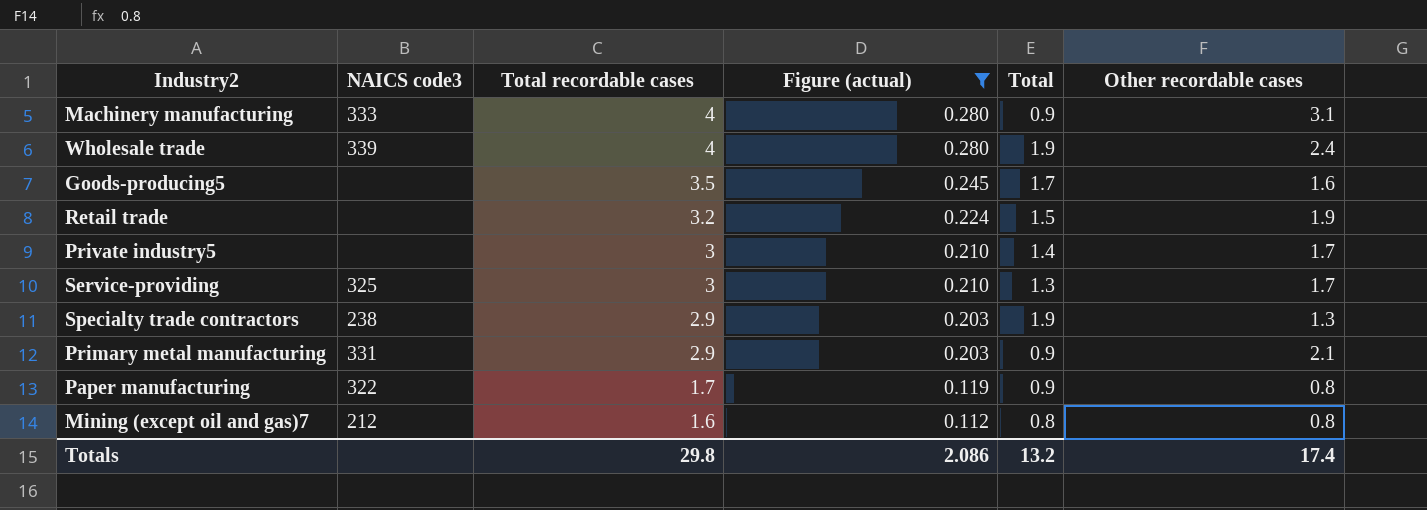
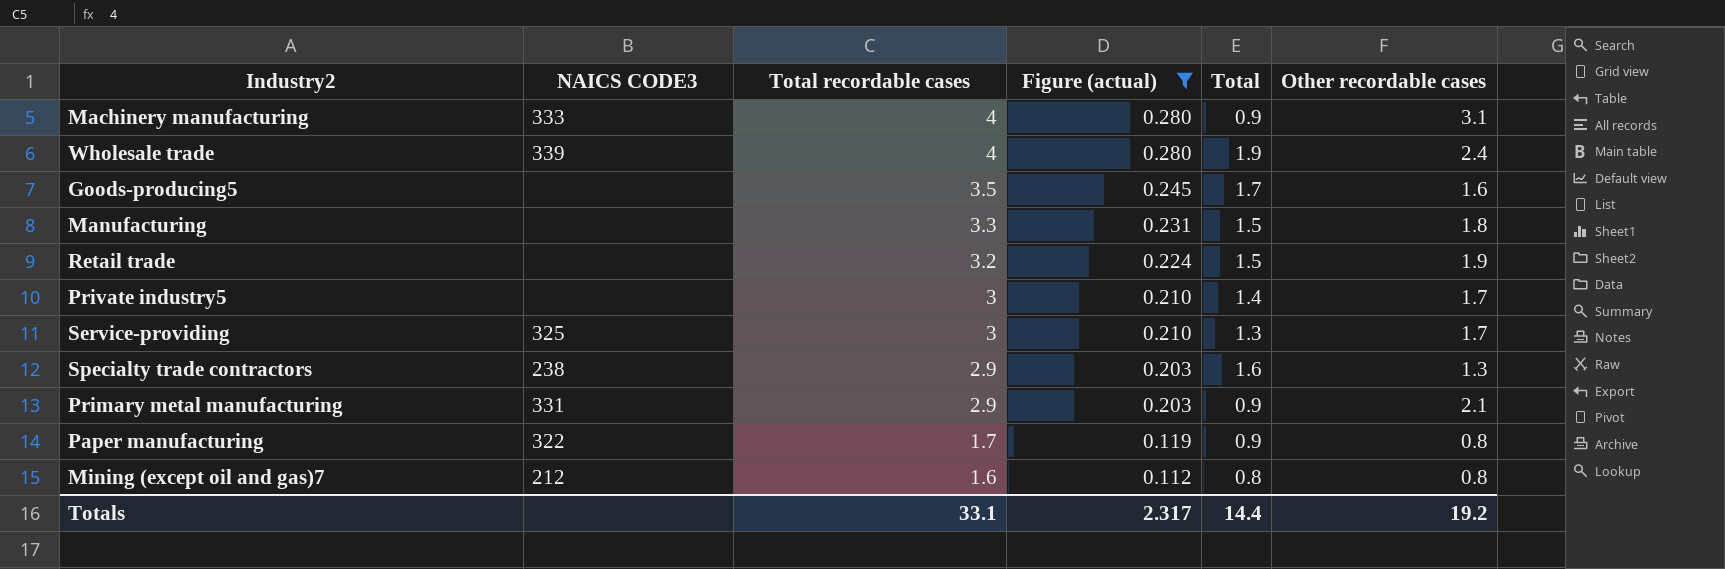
column name: NAICS code3 -> NAICS CODE3
row Manufacturing: none -> none | 3.3 | 0.231 | 1.5 | 1.8
Specialty trade contractors | Total: 1.9 -> 1.6
Totals | Total recordable cases: 29.8 -> 33.1
Totals | Figure (actual): 2.086 -> 2.317
Totals | Total: 13.2 -> 14.4
Totals | Other recordable cases: 17.4 -> 19.2

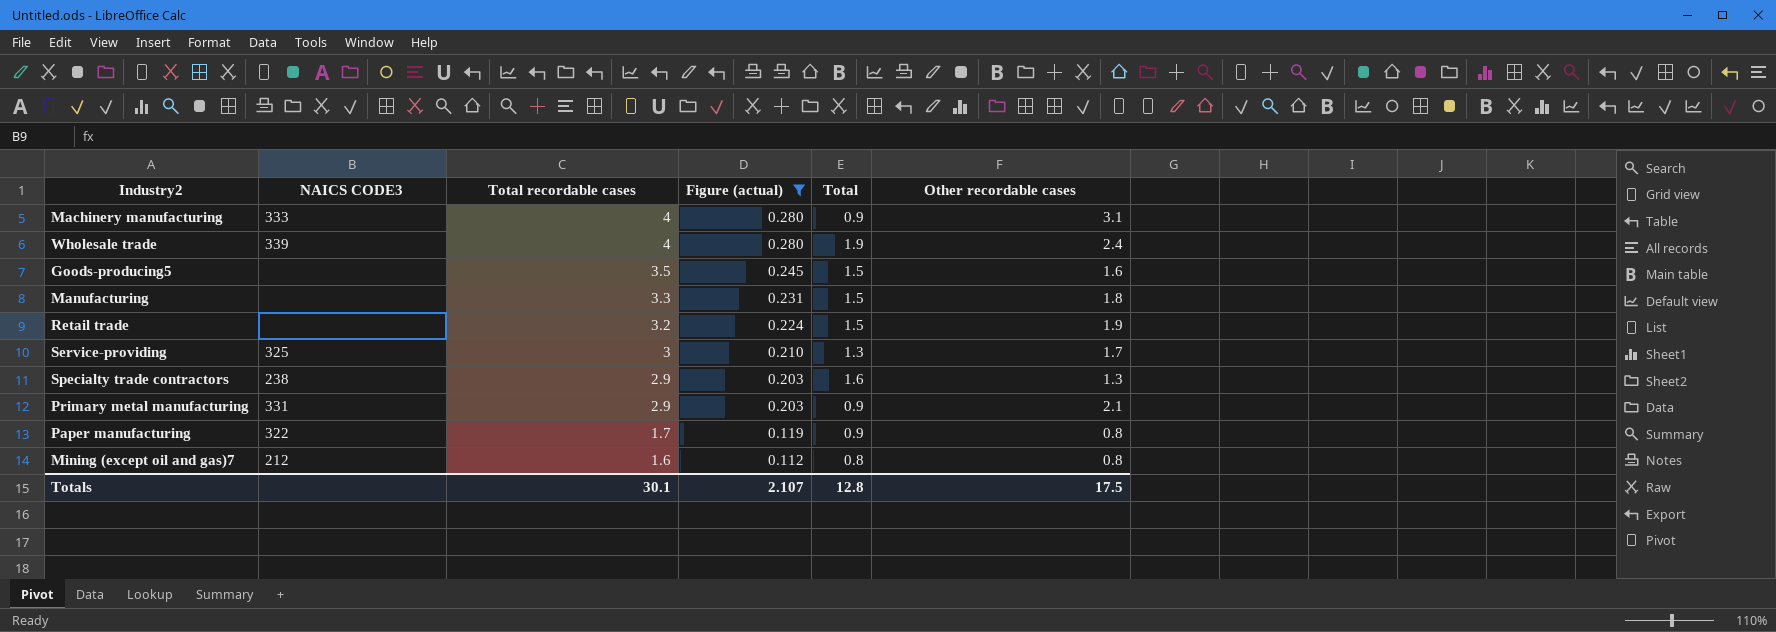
row Private industry5: none | 3 | 0.210 | 1.4 | 1.7 -> none
Goods-producing5 | Total: 1.7 -> 1.5
Totals | Total recordable cases: 33.1 -> 30.1
Totals | Figure (actual): 2.317 -> 2.107
Totals | Total: 14.4 -> 12.8
Totals | Other recordable cases: 19.2 -> 17.5

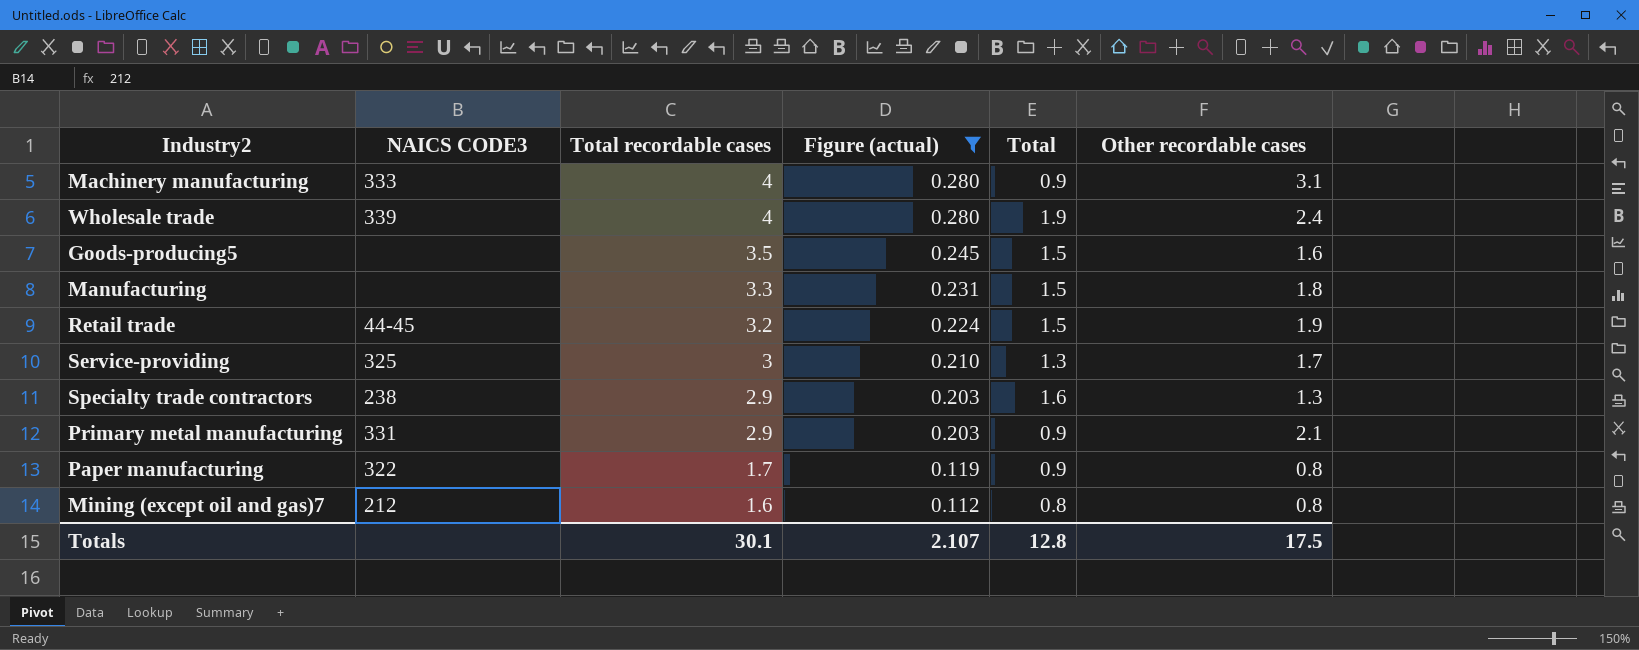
Retail trade | NAICS CODE3: none -> 44-45

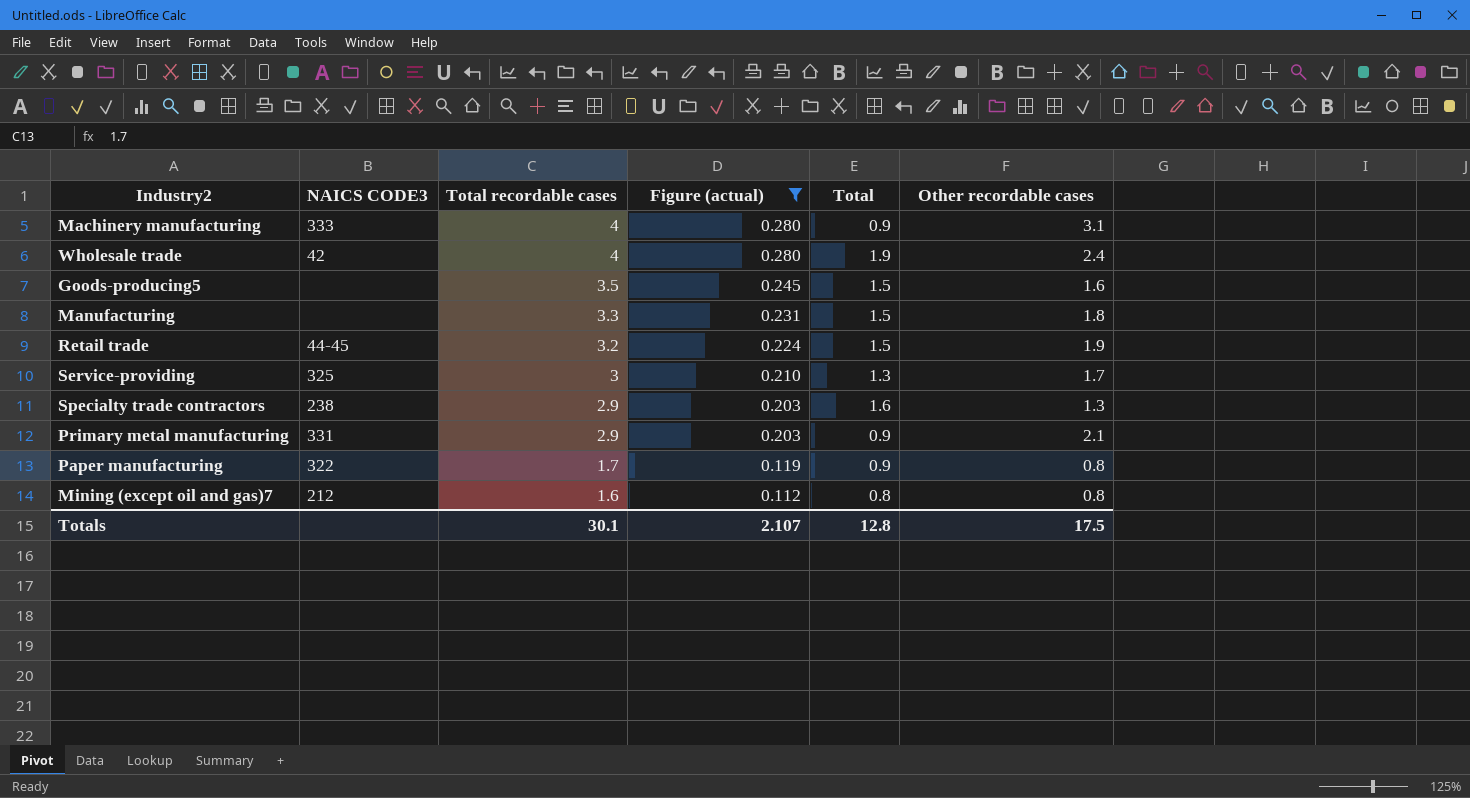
Wholesale trade | NAICS CODE3: 339 -> 42

